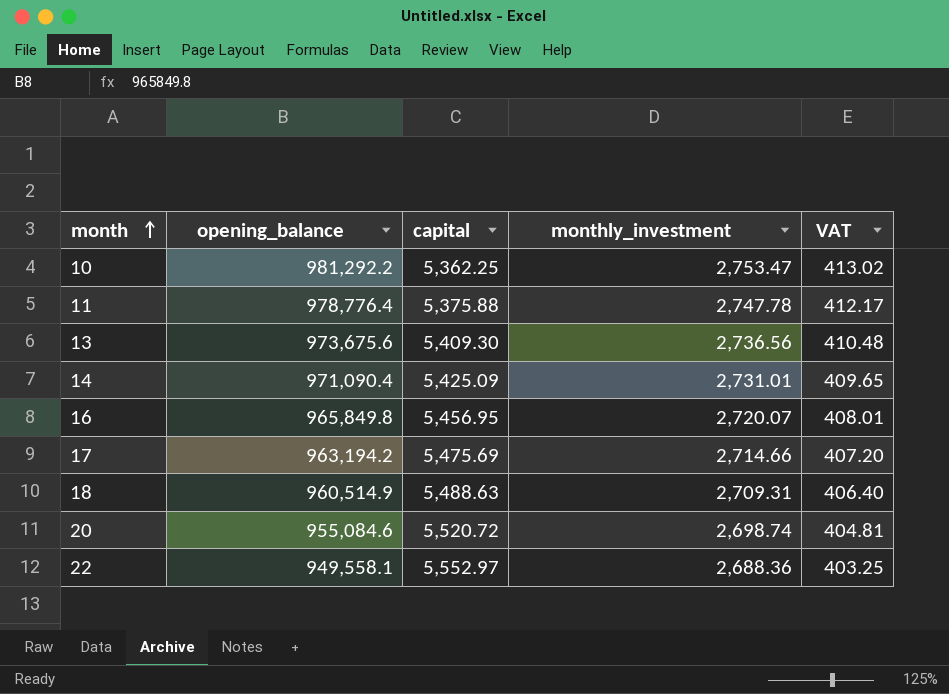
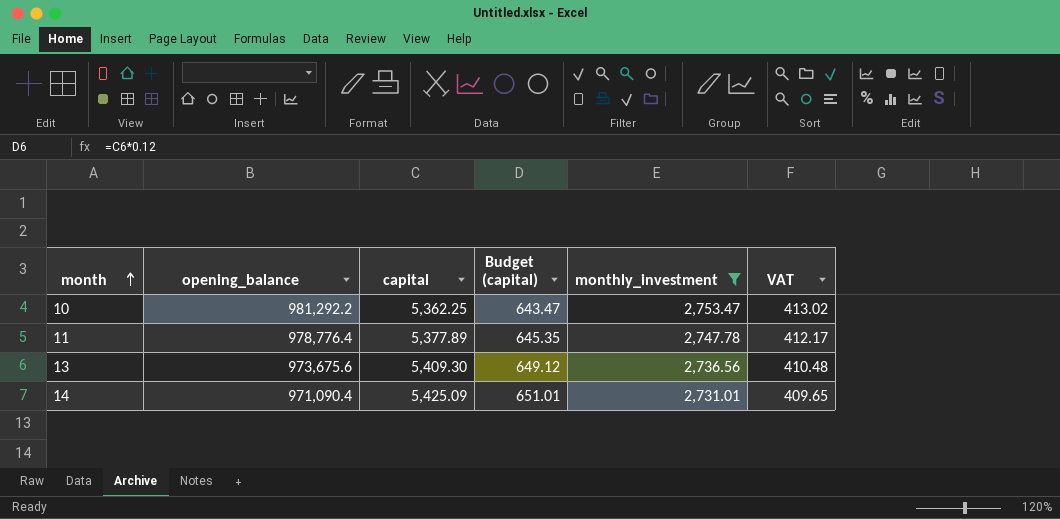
filter: none -> monthly_investment >= 2,731.01
column Budget (capital) | formula: none -> [capital] * 0.12
11 | capital: 5,375.88 -> 5,377.89

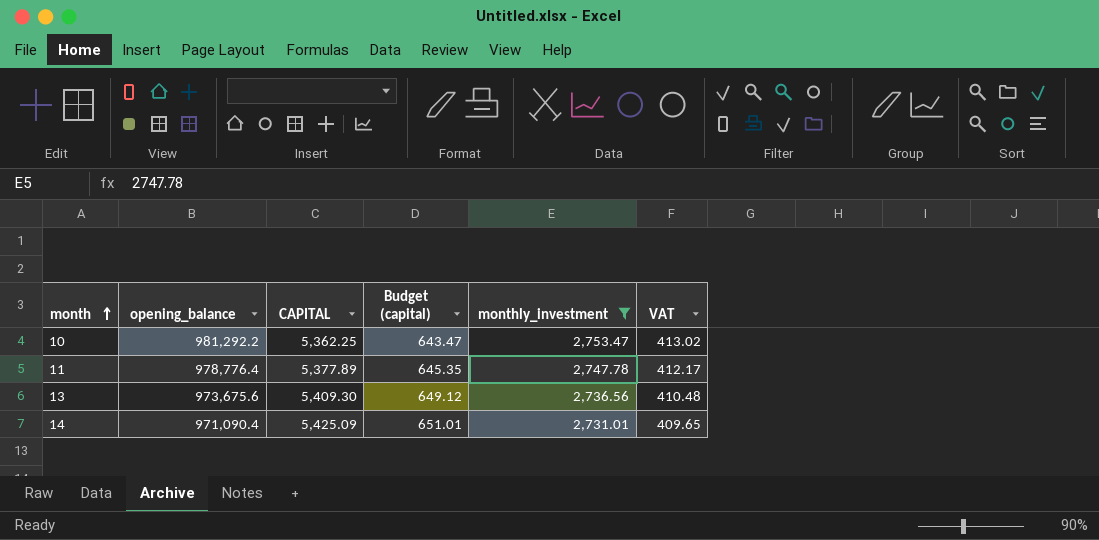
column name: capital -> CAPITAL

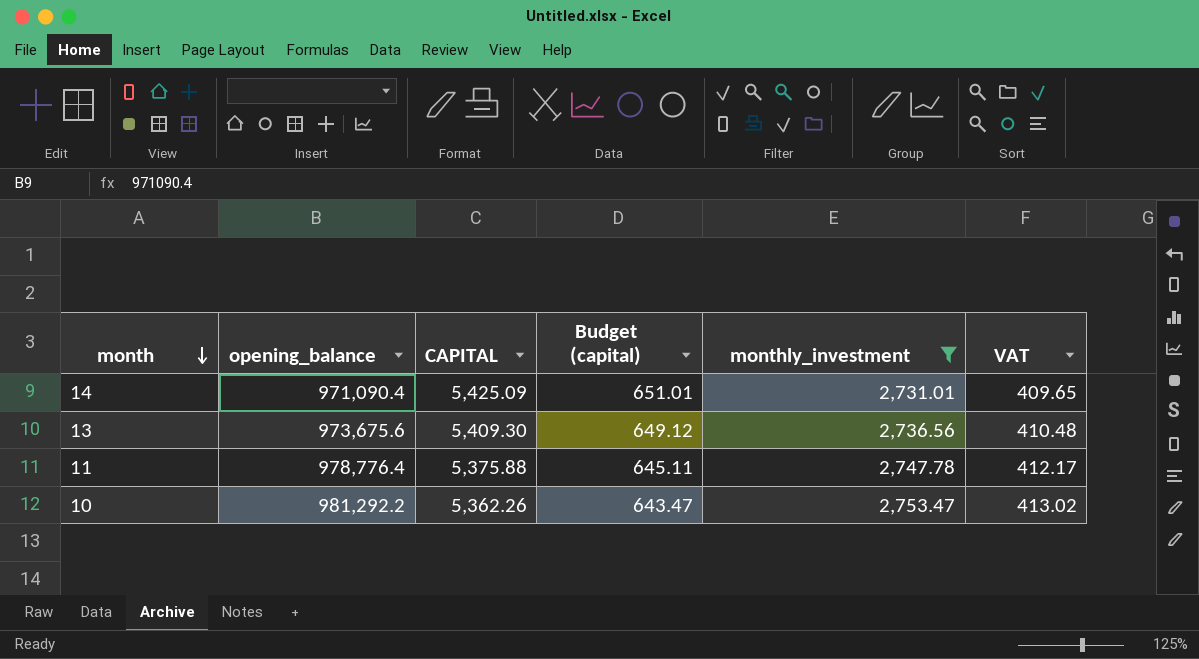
row order: month ascending -> month descending
11 | CAPITAL: 5,377.89 -> 5,375.88
11 | Budget (capital): 645.35 -> 645.11
10 | CAPITAL: 5,362.25 -> 5,362.26

